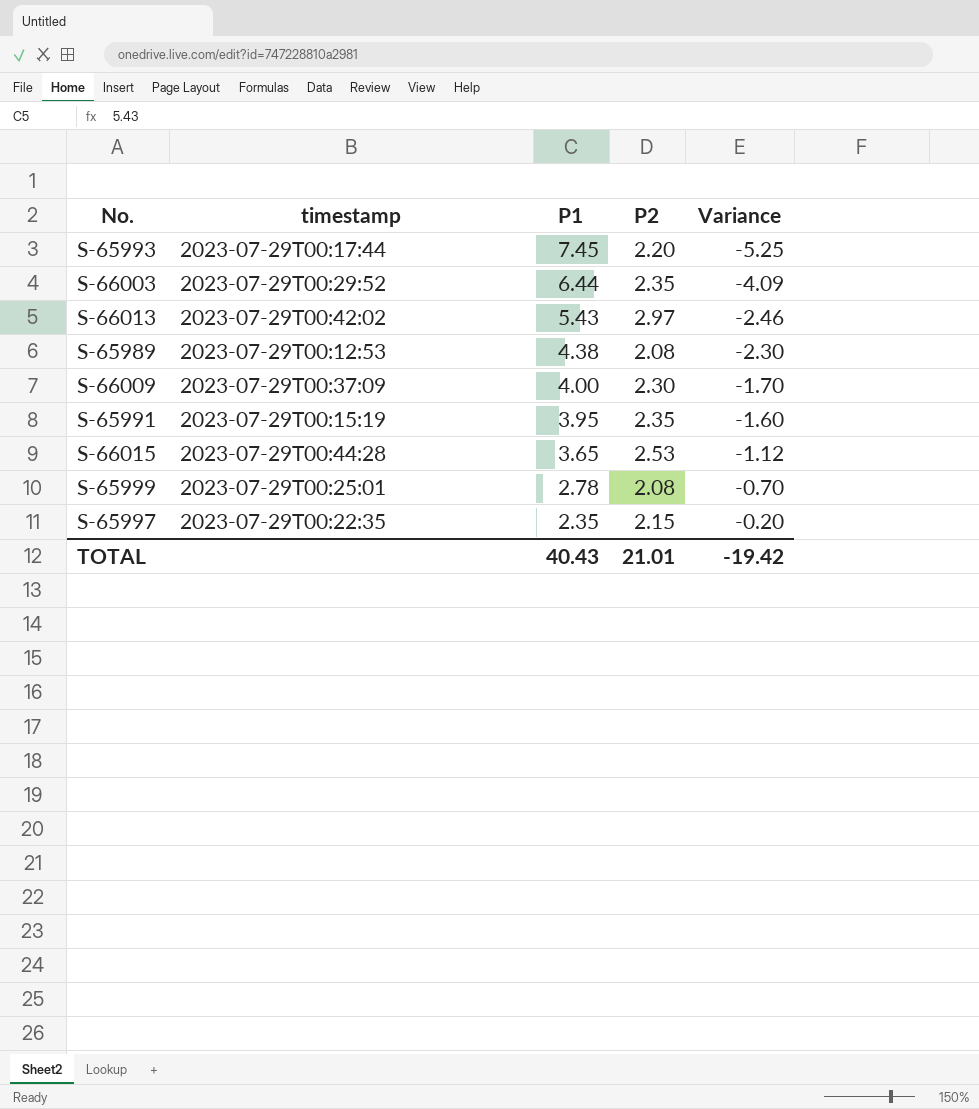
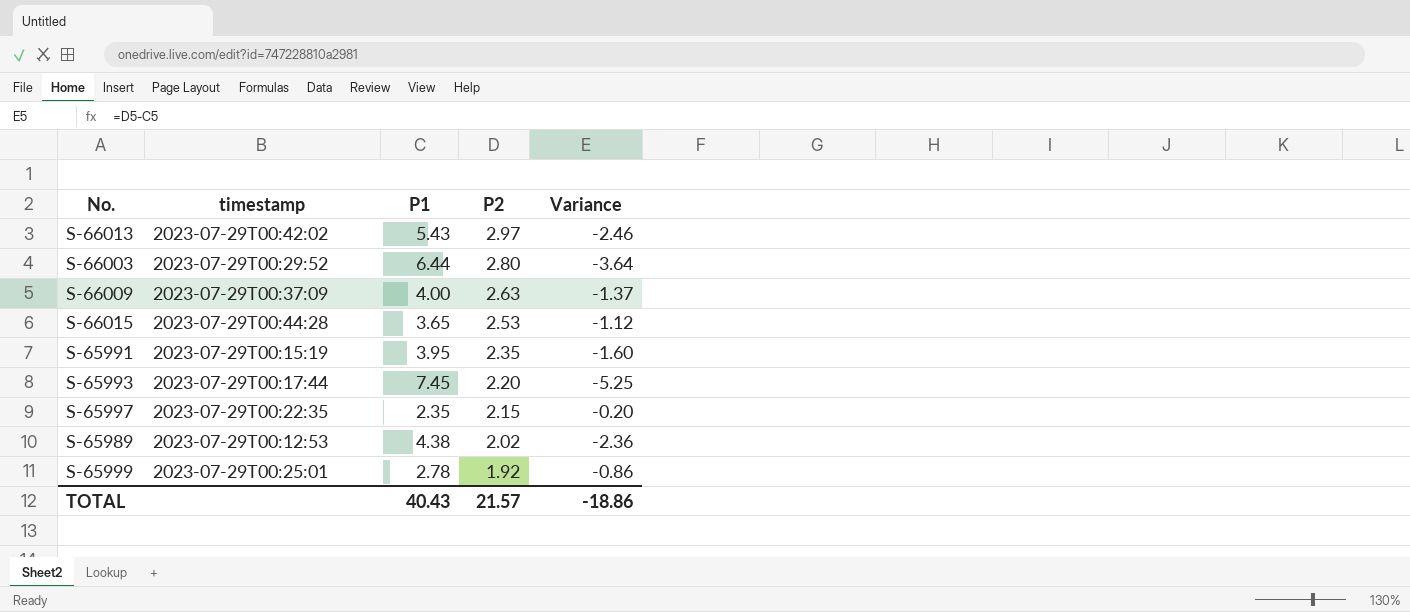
row order: P1 descending -> P2 descending
S-66003 | P2: 2.35 -> 2.80
S-66003 | Variance: -4.09 -> -3.64
S-66009 | P2: 2.30 -> 2.63
S-66009 | Variance: -1.70 -> -1.37
S-65989 | P2: 2.08 -> 2.02
S-65989 | Variance: -2.30 -> -2.36
S-65999 | P2: 2.08 -> 1.92
S-65999 | Variance: -0.70 -> -0.86
TOTAL | P2: 21.01 -> 21.57
TOTAL | Variance: -19.42 -> -18.86

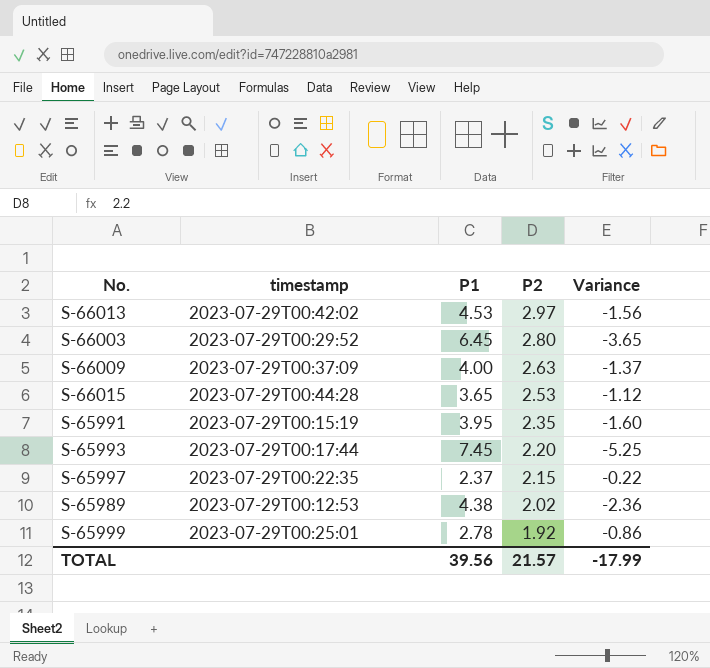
S-66013 | P1: 5.43 -> 4.53
S-66013 | Variance: -2.46 -> -1.56
S-66003 | P1: 6.44 -> 6.45
S-66003 | Variance: -3.64 -> -3.65
S-65997 | P1: 2.35 -> 2.37
S-65997 | Variance: -0.20 -> -0.22
TOTAL | P1: 40.43 -> 39.56
TOTAL | Variance: -18.86 -> -17.99

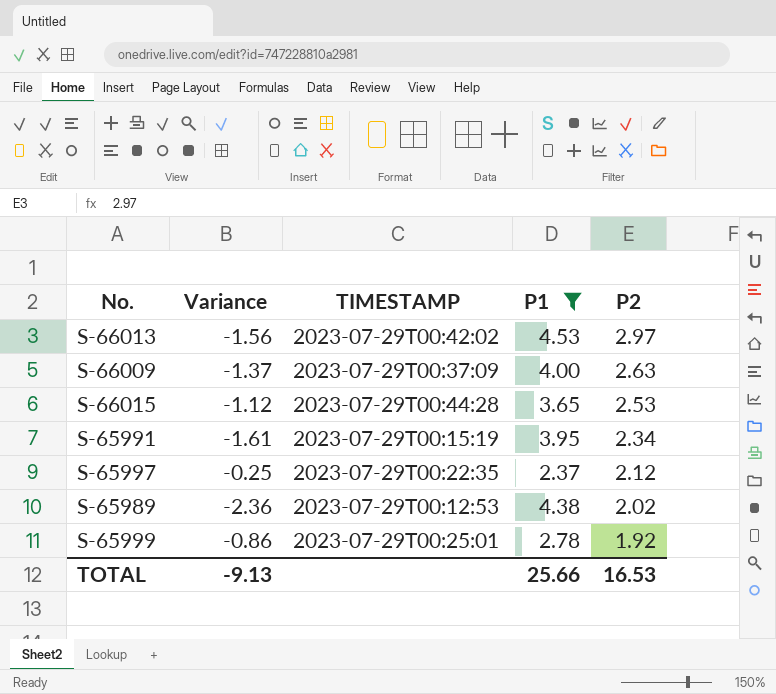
filter: none -> P1 <= 4.53
column Variance | position: 5 -> 2
column name: timestamp -> TIMESTAMP
S-65991 | Variance: -1.60 -> -1.61
S-65991 | P2: 2.35 -> 2.34
S-65997 | Variance: -0.22 -> -0.25
S-65997 | P2: 2.15 -> 2.12
TOTAL | Variance: -17.99 -> -9.13
TOTAL | P1: 39.56 -> 25.66
TOTAL | P2: 21.57 -> 16.53

